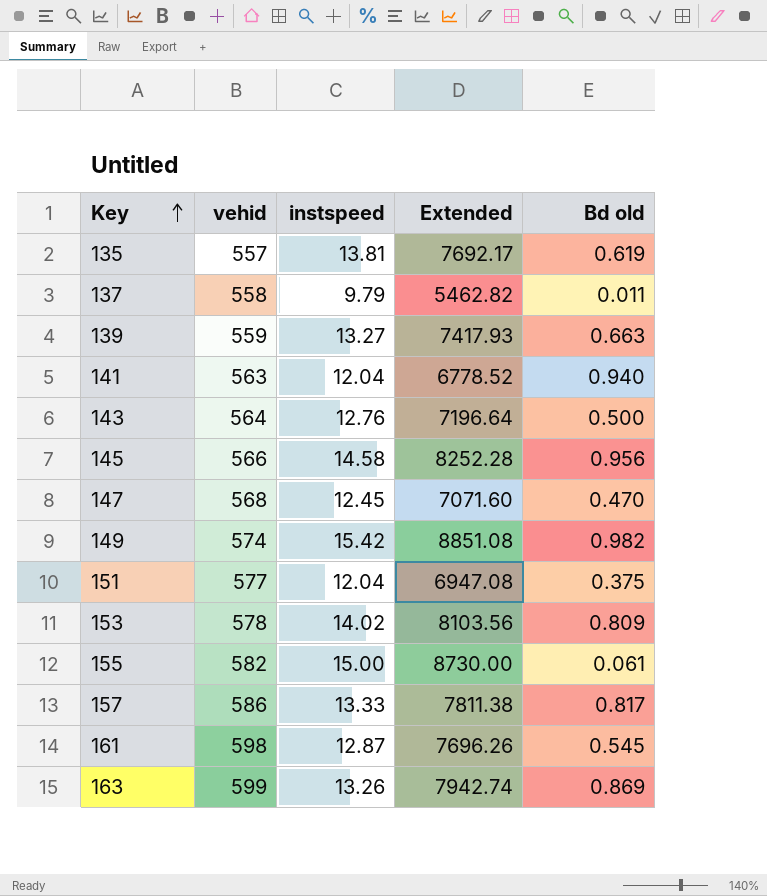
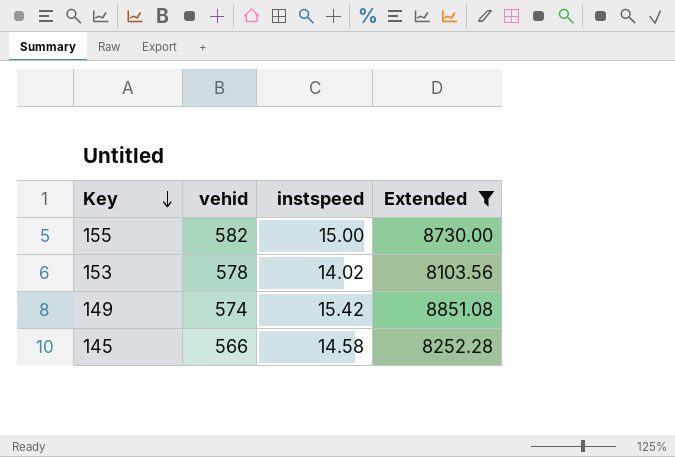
filter: none -> Extended >= 8103.56
row order: Key ascending -> Key descending
column Bd old | position: 5 -> none

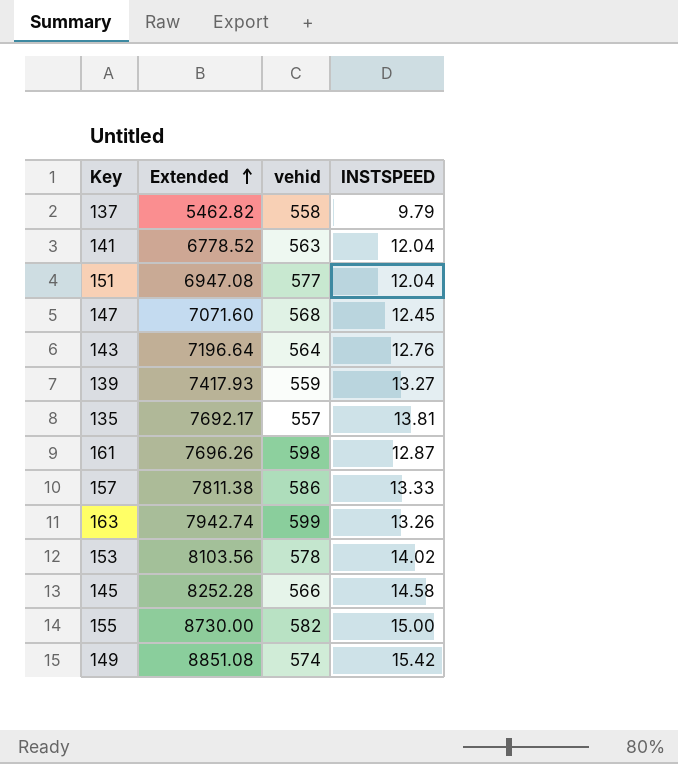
filter: Extended >= 8103.56 -> none
row order: Key descending -> Extended ascending
column Extended | position: 4 -> 2
column name: instspeed -> INSTSPEED

